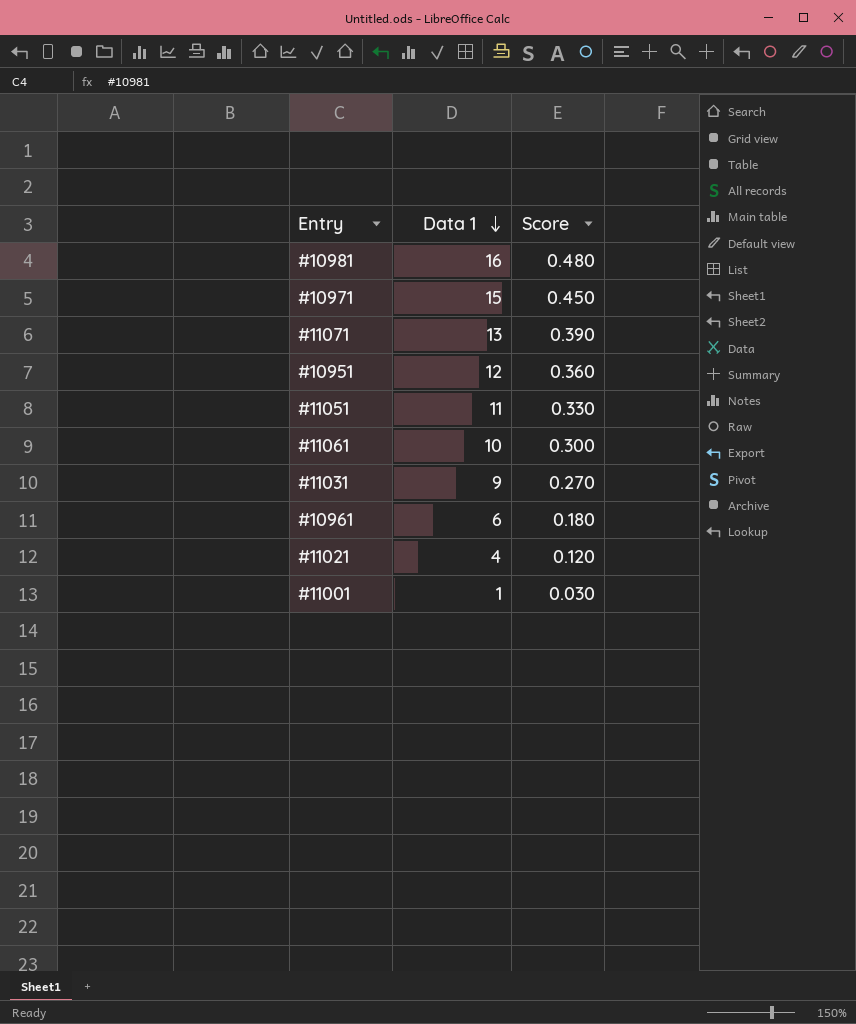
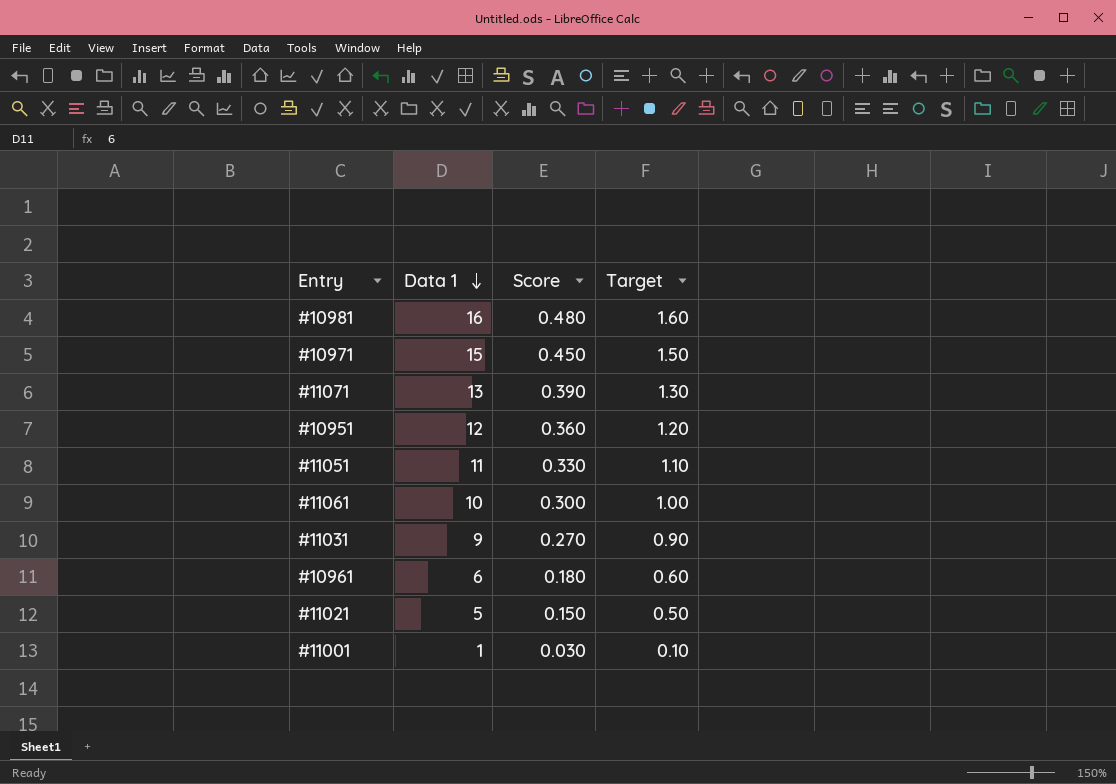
column Target | formula: none -> [Data 1] * 0.1
#11021 | Data 1: 4 -> 5
#11021 | Score: 0.120 -> 0.150

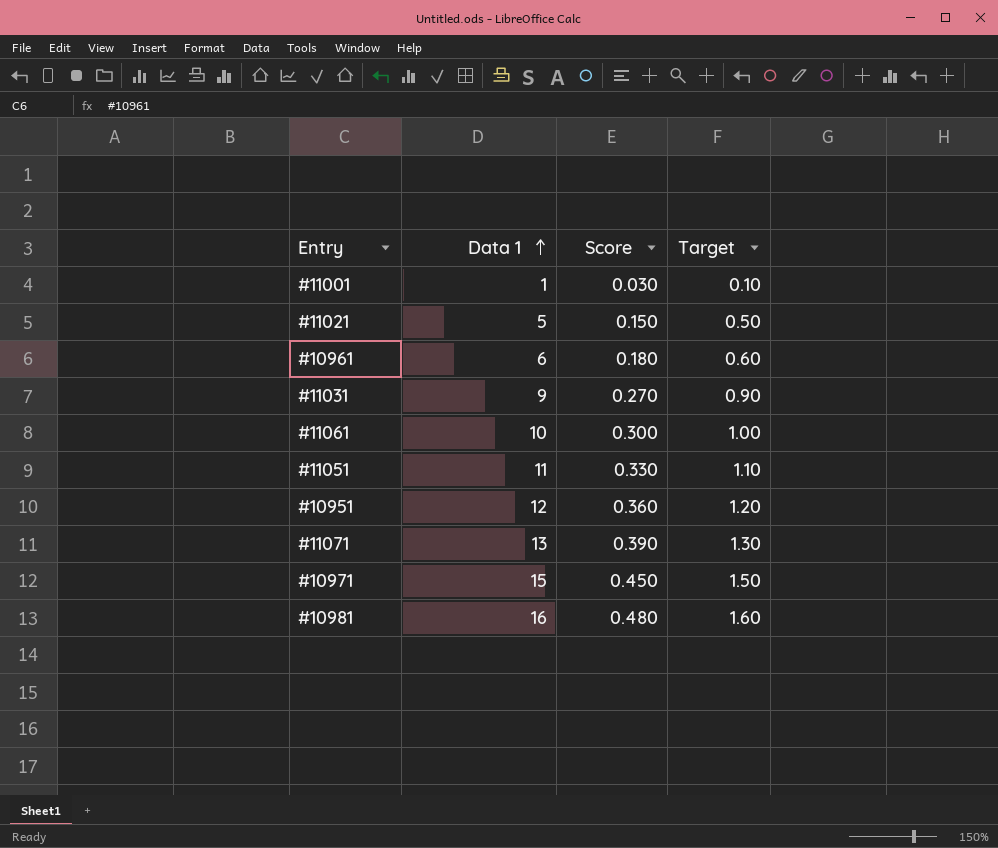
row order: Data 1 descending -> Data 1 ascending

